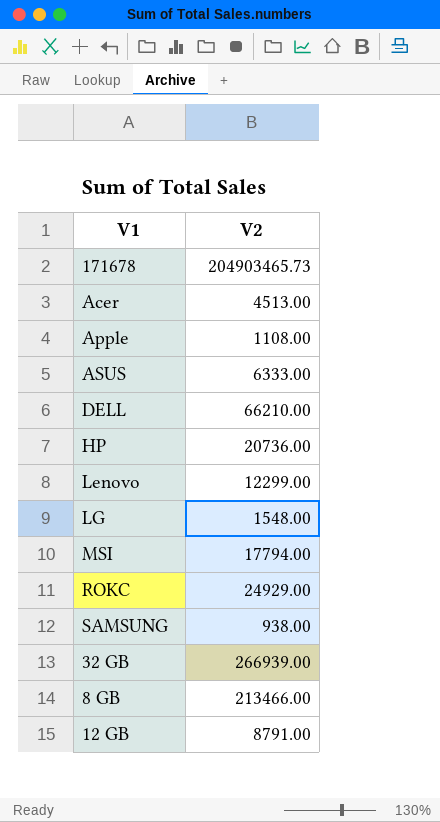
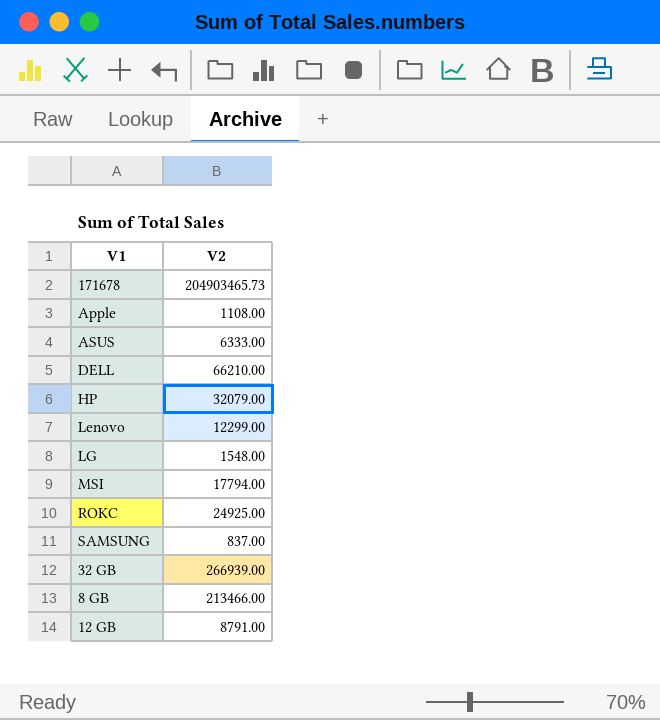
row Acer: 4513.00 -> none
HP | V2: 20736.00 -> 32079.00
ROKC | V2: 24929.00 -> 24925.00
SAMSUNG | V2: 938.00 -> 837.00

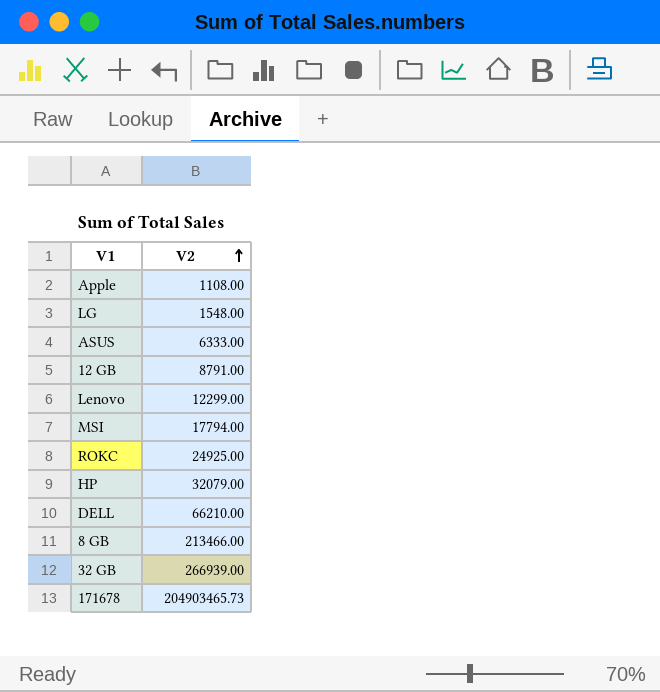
row order: none -> V2 ascending
row SAMSUNG: 837.00 -> none

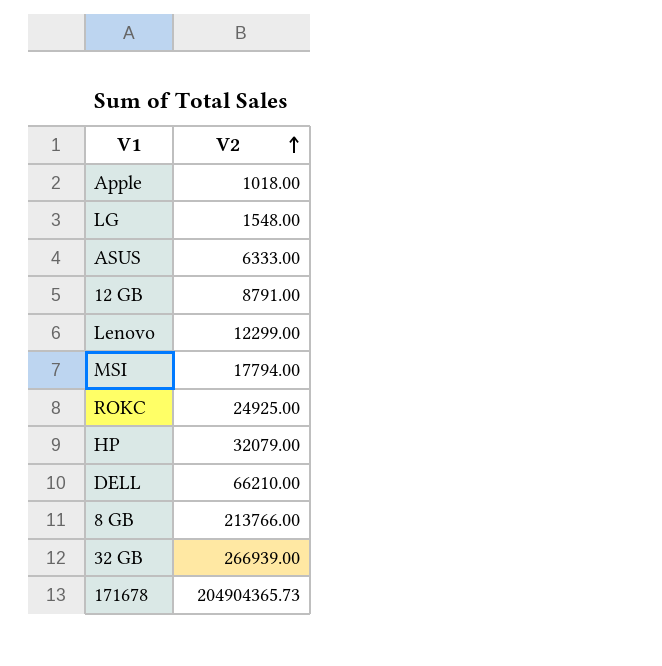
Apple | V2: 1108.00 -> 1018.00
8 GB | V2: 213466.00 -> 213766.00
171678 | V2: 204903465.73 -> 204904365.73

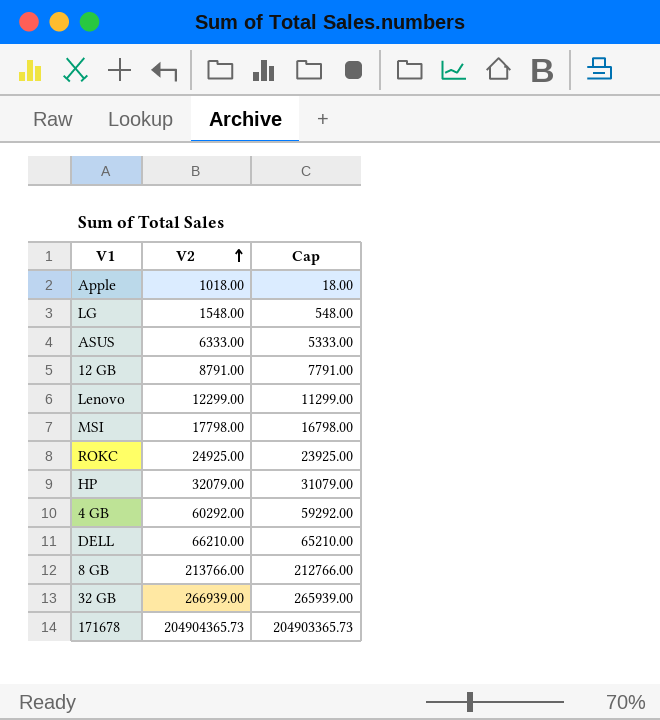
column Cap | formula: none -> [V2] - 1000
MSI | V2: 17794.00 -> 17798.00
row 4 GB: none -> 60292.00 | 59292.00

